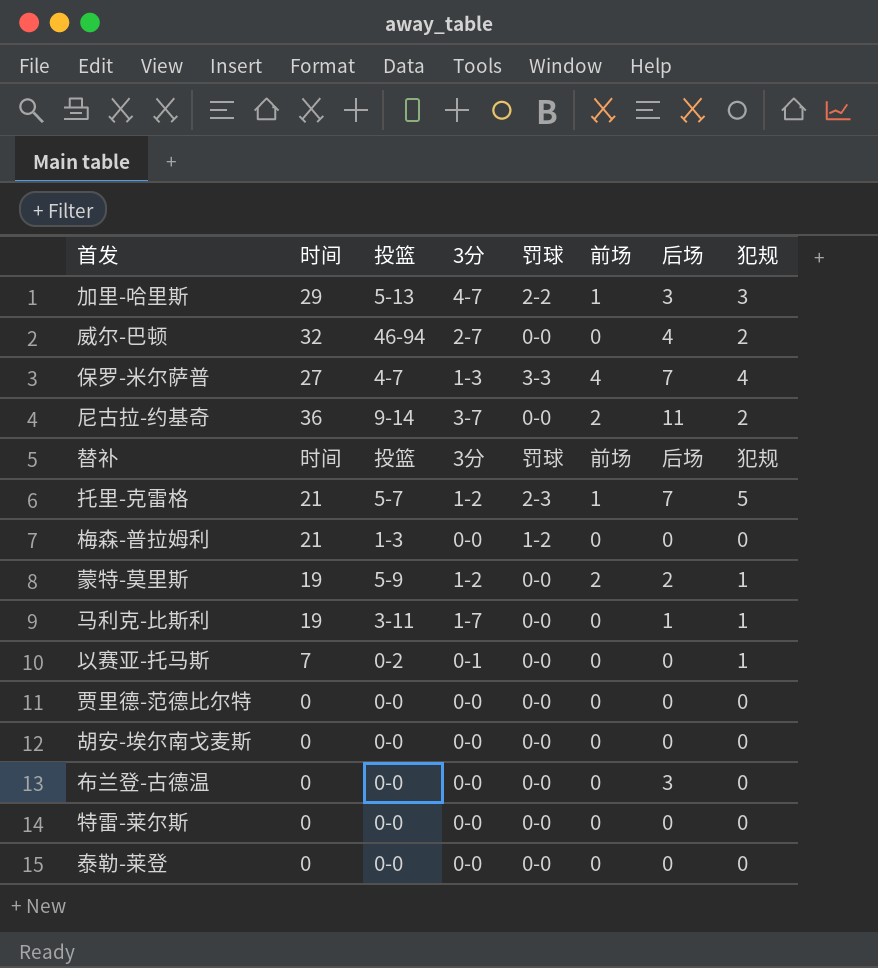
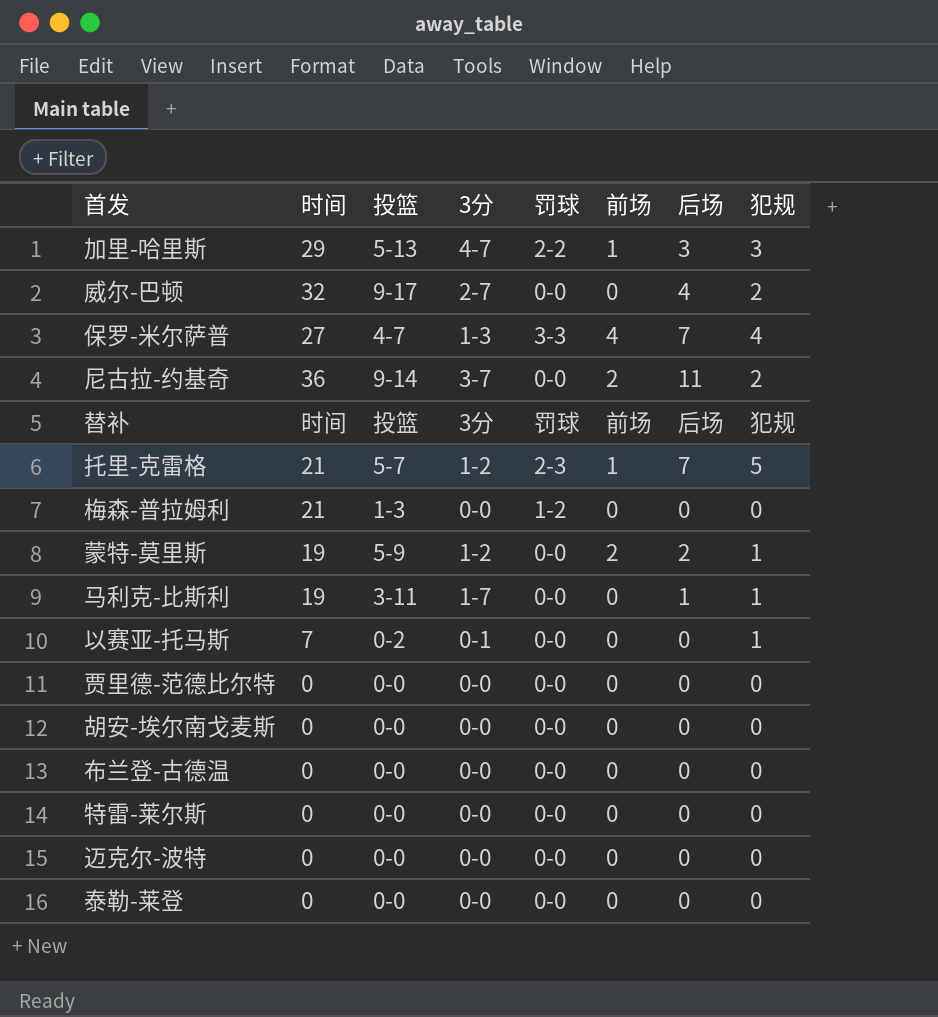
威尔-巴顿 | 投篮: 46-94 -> 9-17
布兰登-古德温 | 后场: 3 -> 0
row 迈克尔-波特: none -> 0 | 0-0 | 0-0 | 0-0 | 0 | 0 | 0

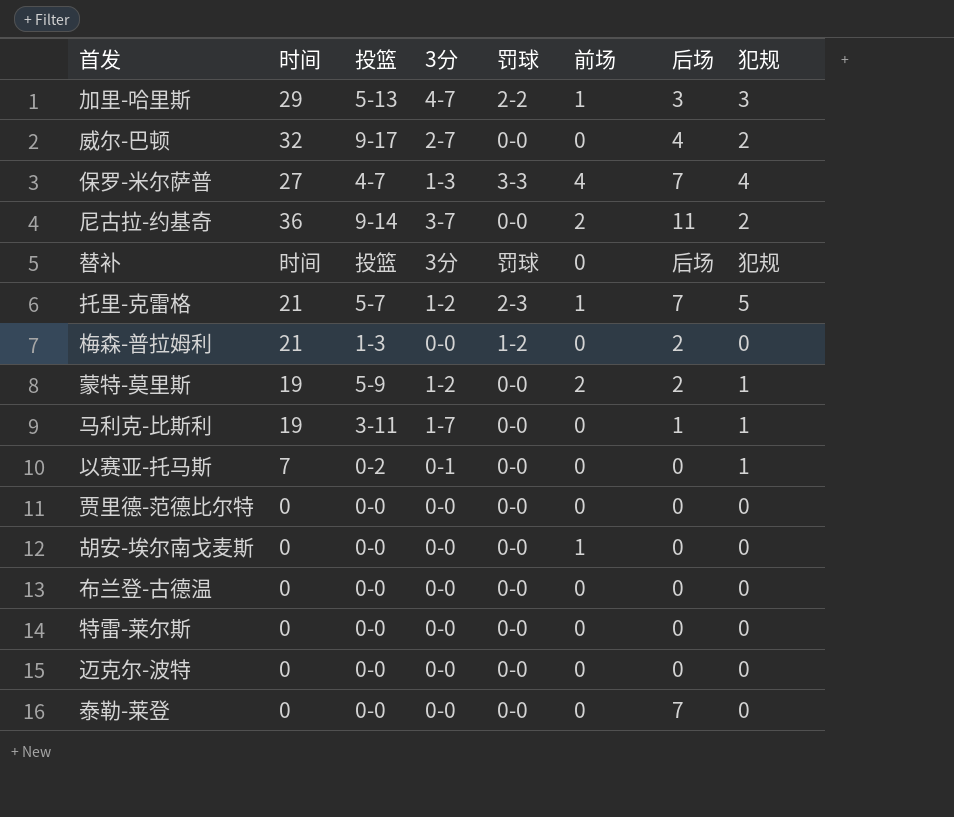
替补 | 前场: 前场 -> 0
梅森-普拉姆利 | 后场: 0 -> 2
胡安-埃尔南戈麦斯 | 前场: 0 -> 1
泰勒-莱登 | 后场: 0 -> 7

